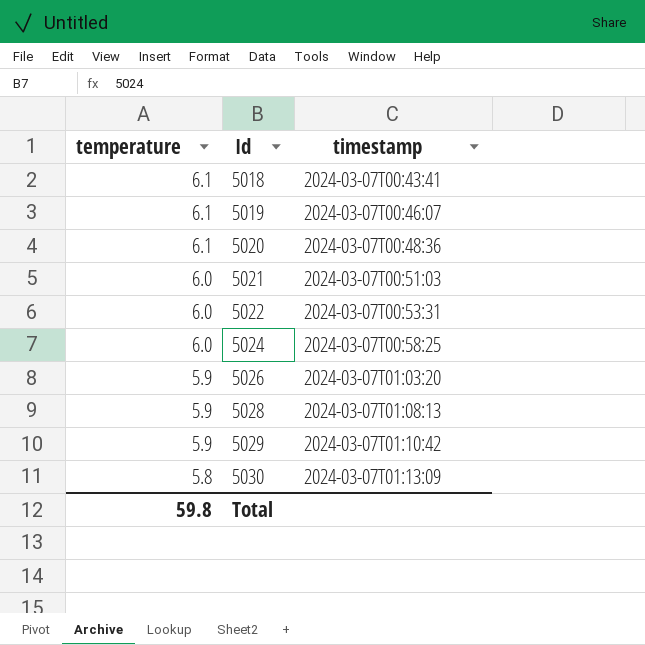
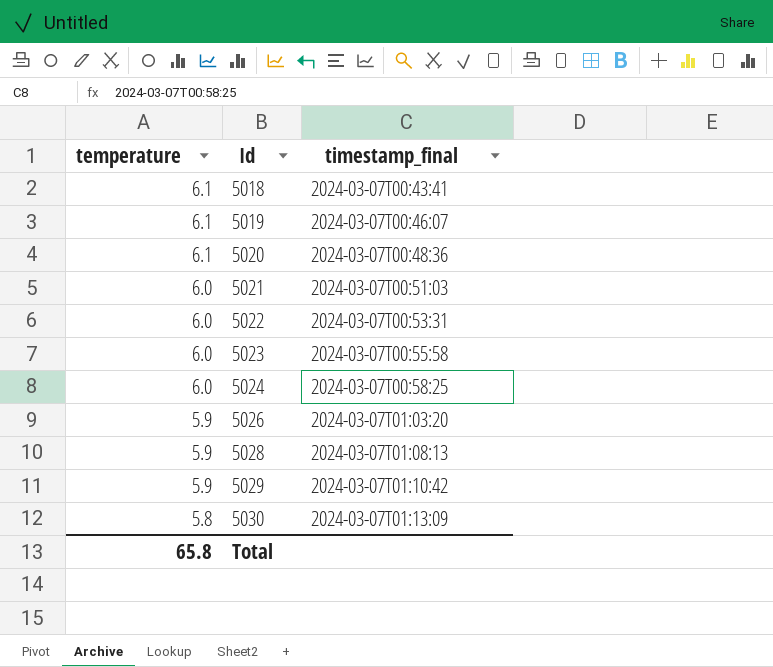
column name: timestamp -> timestamp_final
row 5023: none -> 6.0 | 2024-03-07T00:55:58
Total | temperature: 59.8 -> 65.8

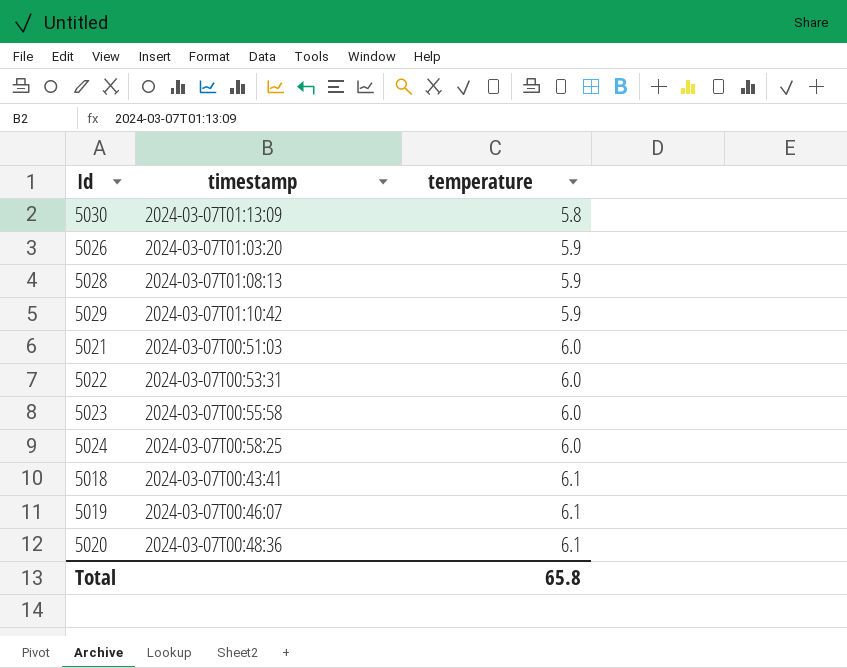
row order: temperature descending -> temperature ascending
column name: timestamp_final -> timestamp
column temperature | position: 1 -> 3

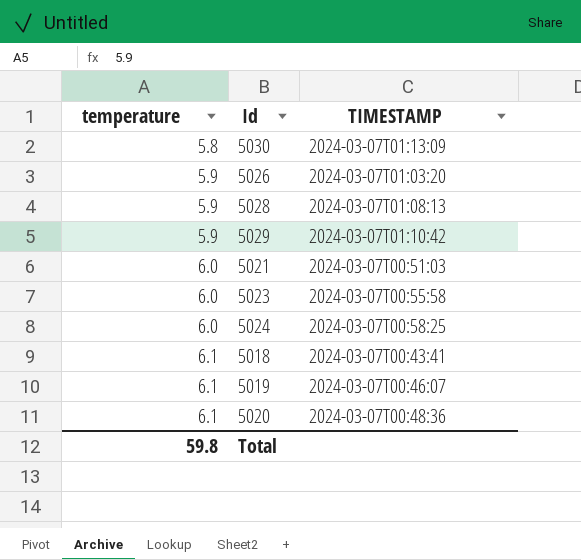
column temperature | position: 3 -> 1
column name: timestamp -> TIMESTAMP
row 5022: 2024-03-07T00:53:31 | 6.0 -> none
Total | temperature: 65.8 -> 59.8

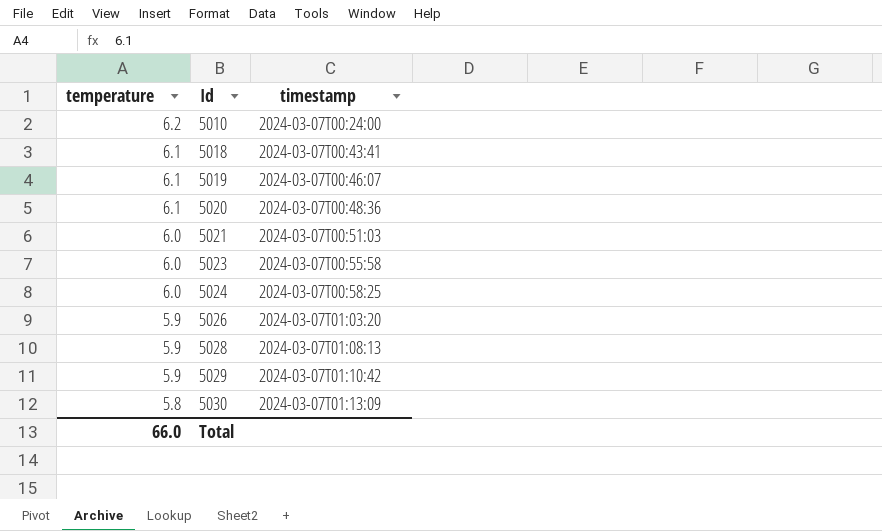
row order: temperature ascending -> temperature descending
column name: TIMESTAMP -> timestamp
row 5010: none -> 6.2 | 2024-03-07T00:24:00
Total | temperature: 59.8 -> 66.0

